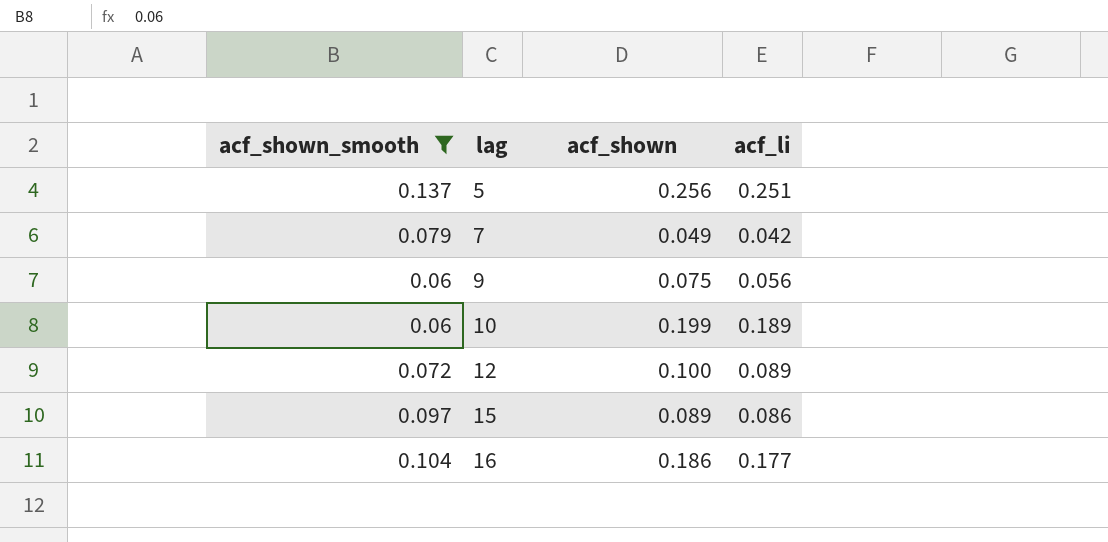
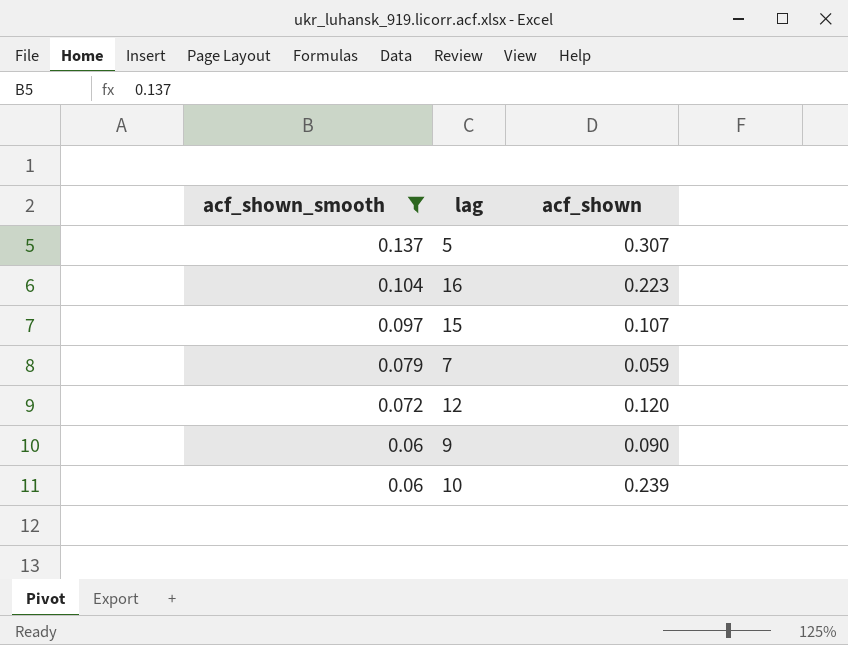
row order: lag ascending -> acf_shown_smooth descending
column acf_li | position: 4 -> none
5 | acf_shown: 0.256 -> 0.307
16 | acf_shown: 0.186 -> 0.223
15 | acf_shown: 0.089 -> 0.107
7 | acf_shown: 0.049 -> 0.059
12 | acf_shown: 0.100 -> 0.120
9 | acf_shown: 0.075 -> 0.090
10 | acf_shown: 0.199 -> 0.239

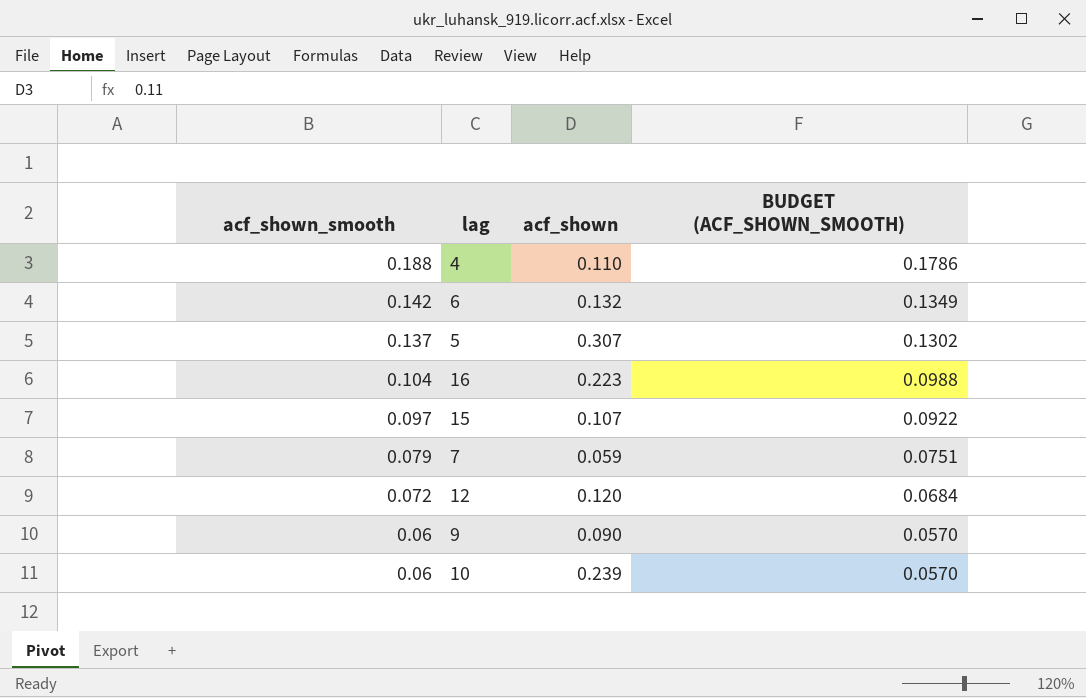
filter: acf_shown_smooth <= 0.137 -> none
column BUDGET (ACF_SHOWN_SMOOTH) | formula: none -> [acf_shown_smooth] * 0.95

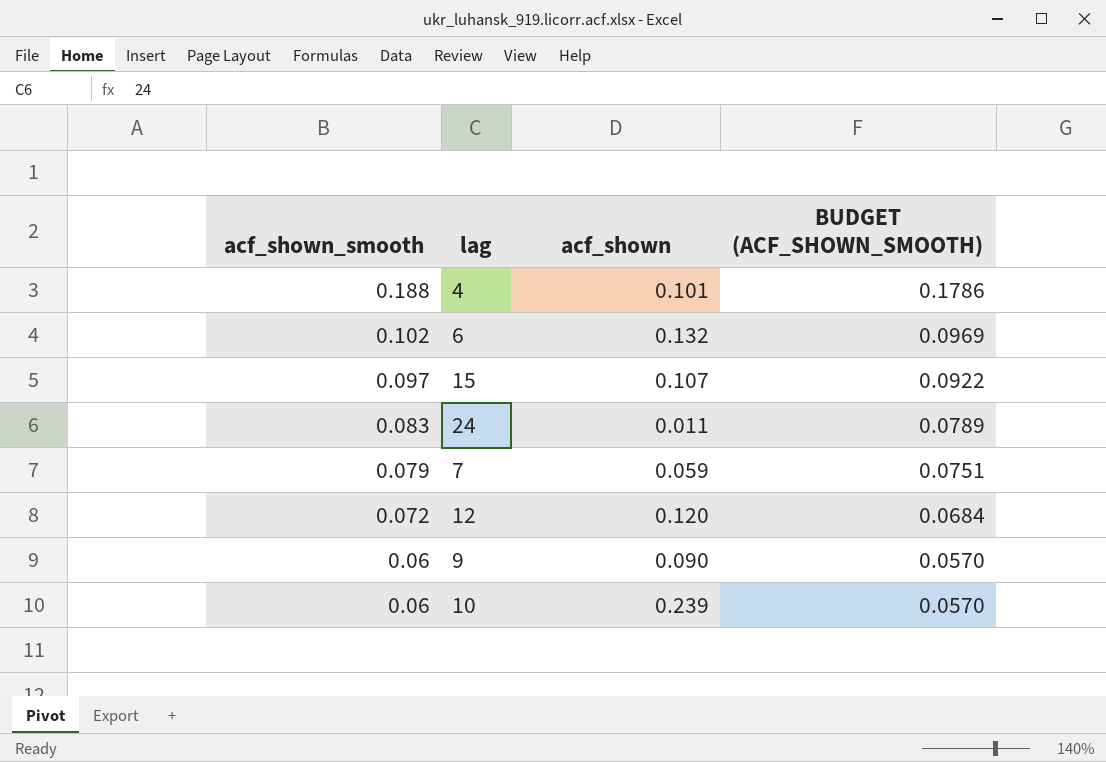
row 5: 0.137 | 0.307 | 0.1302 -> none
row 16: 0.104 | 0.223 | 0.0988 -> none
4 | acf_shown: 0.110 -> 0.101
6 | acf_shown_smooth: 0.142 -> 0.102
6 | BUDGET (ACF_SHOWN_SMOOTH): 0.1349 -> 0.0969
row 24: none -> 0.083 | 0.011 | 0.0789

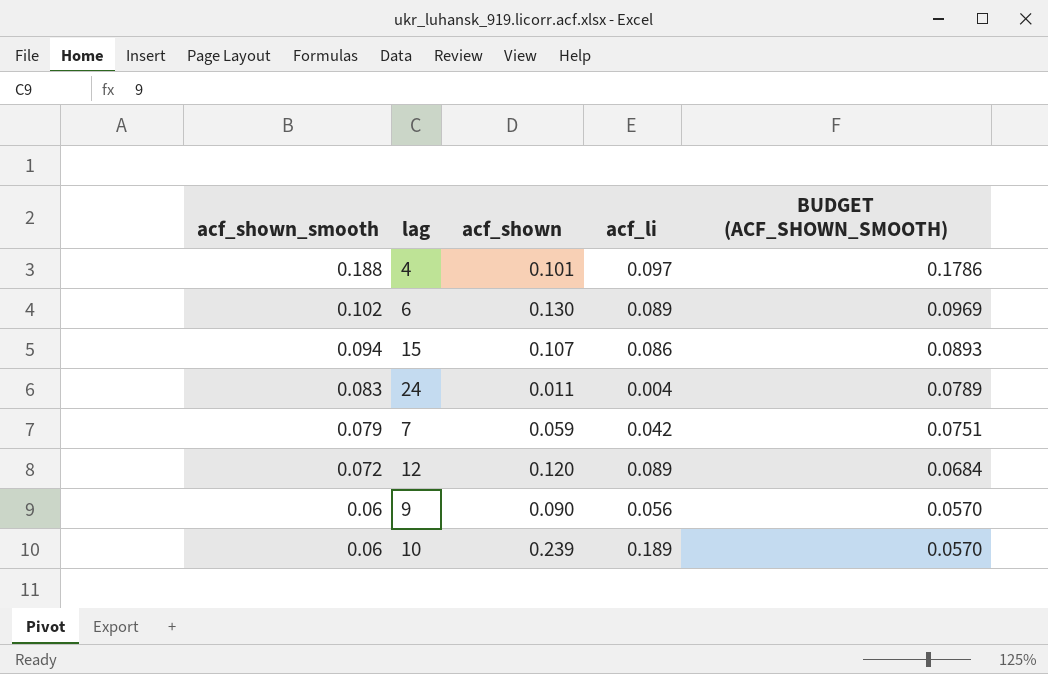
column acf_li | position: none -> 4
6 | acf_shown: 0.132 -> 0.130
15 | acf_shown_smooth: 0.097 -> 0.094
15 | BUDGET (ACF_SHOWN_SMOOTH): 0.0922 -> 0.0893

